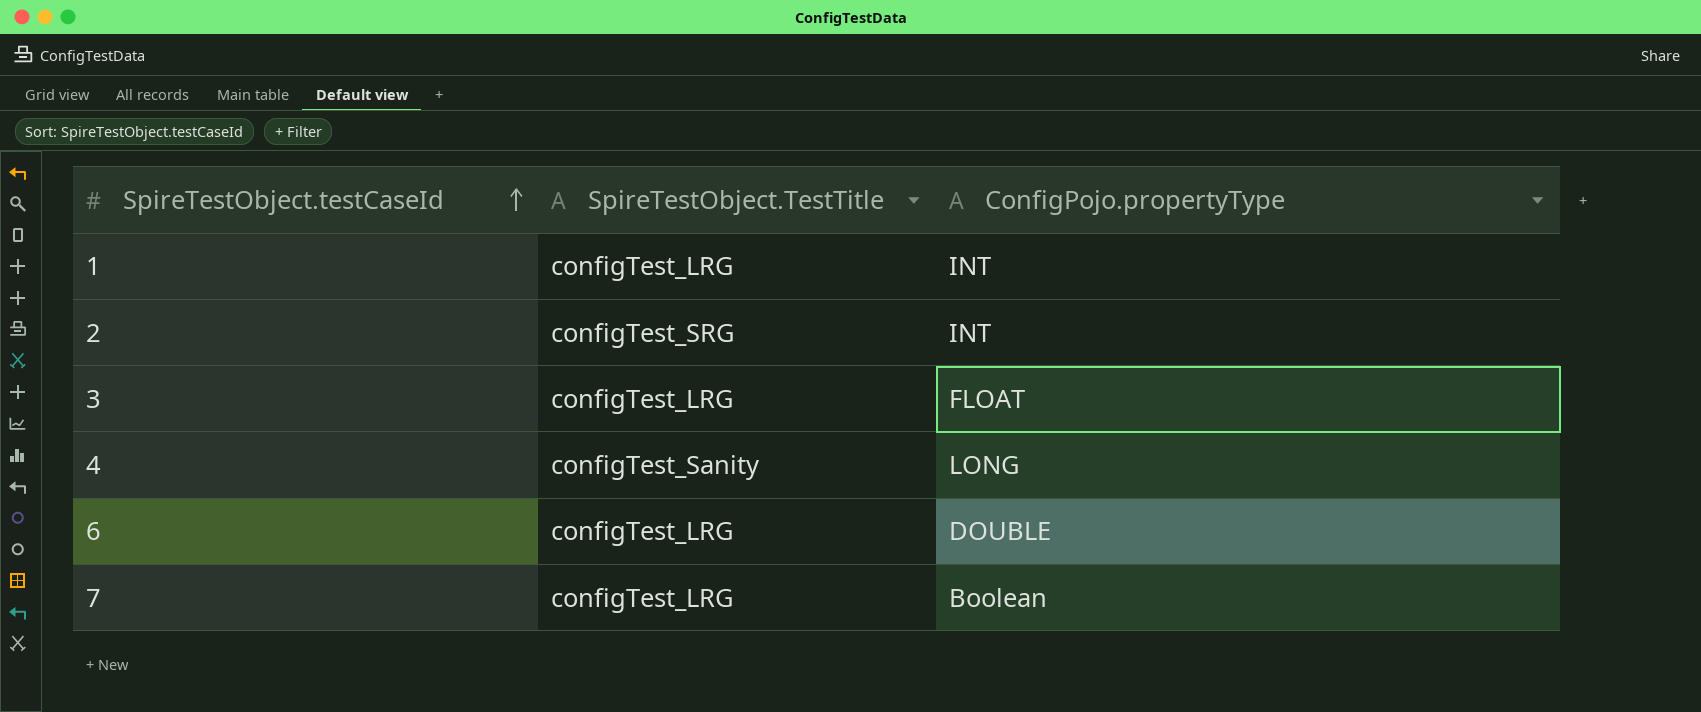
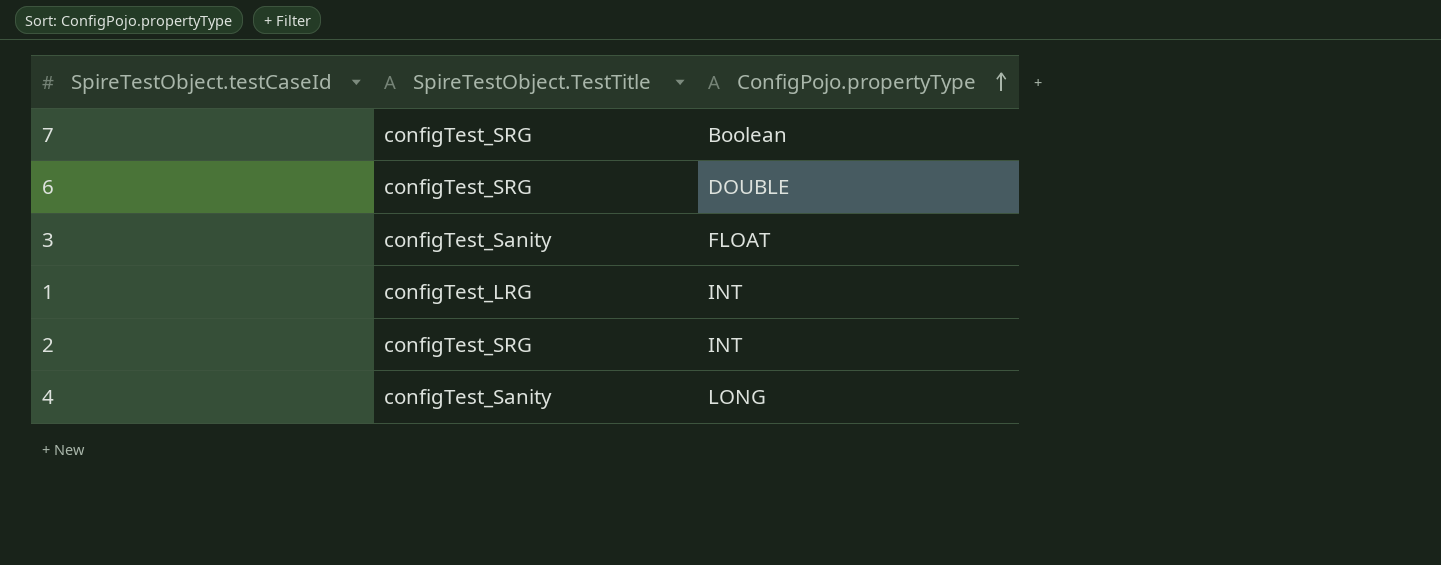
row order: SpireTestObject.testCaseId ascending -> ConfigPojo.propertyType ascending
7 | SpireTestObject.TestTitle: configTest_LRG -> configTest_SRG
6 | SpireTestObject.TestTitle: configTest_LRG -> configTest_SRG
3 | SpireTestObject.TestTitle: configTest_LRG -> configTest_Sanity

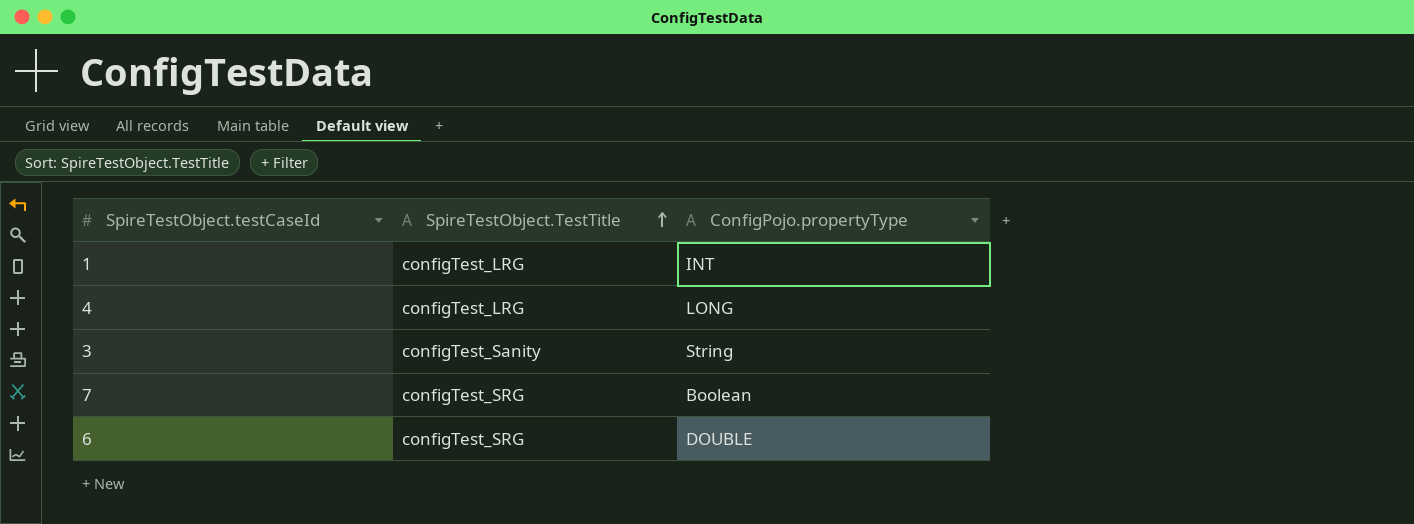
row order: ConfigPojo.propertyType ascending -> SpireTestObject.TestTitle ascending
row 2: configTest_SRG | INT -> none
4 | SpireTestObject.TestTitle: configTest_Sanity -> configTest_LRG
3 | ConfigPojo.propertyType: FLOAT -> String

